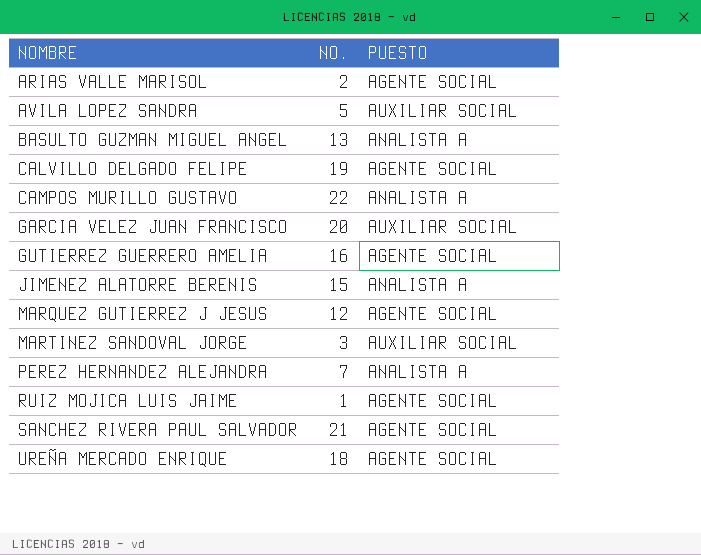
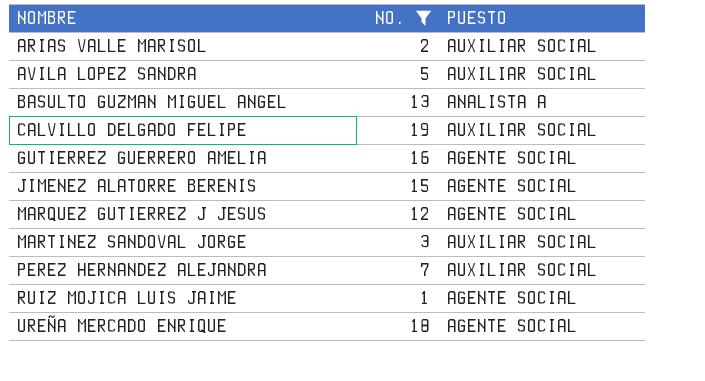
filter: none -> NO. <= 19
ARIAS VALLE MARISOL | PUESTO: AGENTE SOCIAL -> AUXILIAR SOCIAL
CALVILLO DELGADO FELIPE | PUESTO: AGENTE SOCIAL -> AUXILIAR SOCIAL
JIMENEZ ALATORRE BERENIS | PUESTO: ANALISTA A -> AGENTE SOCIAL
PEREZ HERNANDEZ ALEJANDRA | PUESTO: ANALISTA A -> AUXILIAR SOCIAL

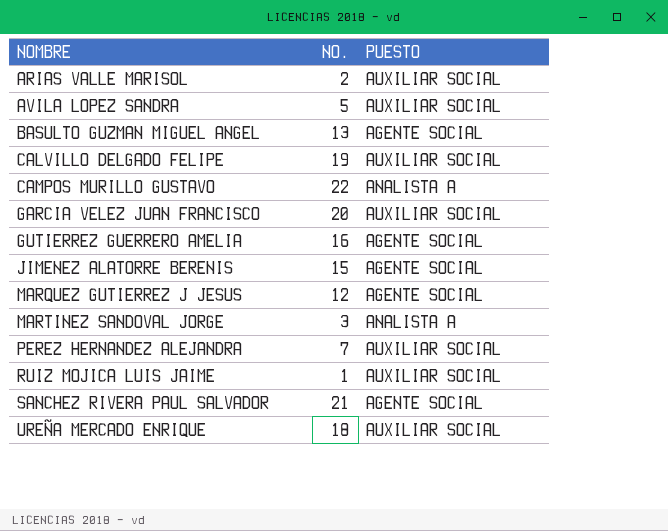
filter: NO. <= 19 -> none
BASULTO GUZMAN MIGUEL ANGEL | PUESTO: ANALISTA A -> AGENTE SOCIAL
MARTINEZ SANDOVAL JORGE | PUESTO: AUXILIAR SOCIAL -> ANALISTA A
RUIZ MOJICA LUIS JAIME | PUESTO: AGENTE SOCIAL -> AUXILIAR SOCIAL
UREÑA MERCADO ENRIQUE | PUESTO: AGENTE SOCIAL -> AUXILIAR SOCIAL

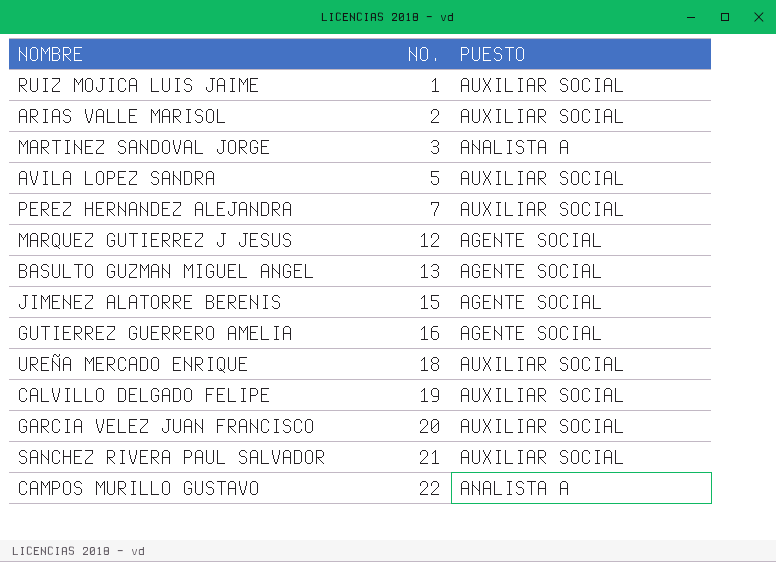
row order: NOMBRE ascending -> NO. ascending
SANCHEZ RIVERA PAUL SALVADOR | PUESTO: AGENTE SOCIAL -> AUXILIAR SOCIAL

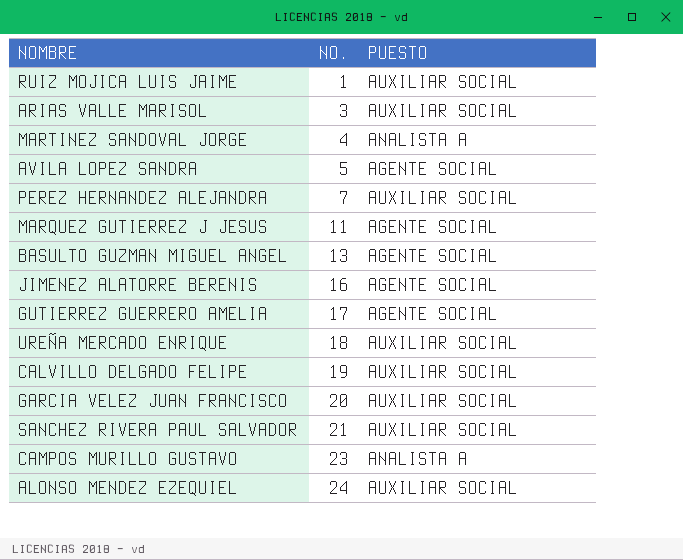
ARIAS VALLE MARISOL | NO.: 2 -> 3
MARTINEZ SANDOVAL JORGE | NO.: 3 -> 4
AVILA LOPEZ SANDRA | PUESTO: AUXILIAR SOCIAL -> AGENTE SOCIAL
MARQUEZ GUTIERREZ J JESUS | NO.: 12 -> 11
JIMENEZ ALATORRE BERENIS | NO.: 15 -> 16
GUTIERREZ GUERRERO AMELIA | NO.: 16 -> 17
CAMPOS MURILLO GUSTAVO | NO.: 22 -> 23
row ALONSO MENDEZ EZEQUIEL: none -> 24 | AUXILIAR SOCIAL

